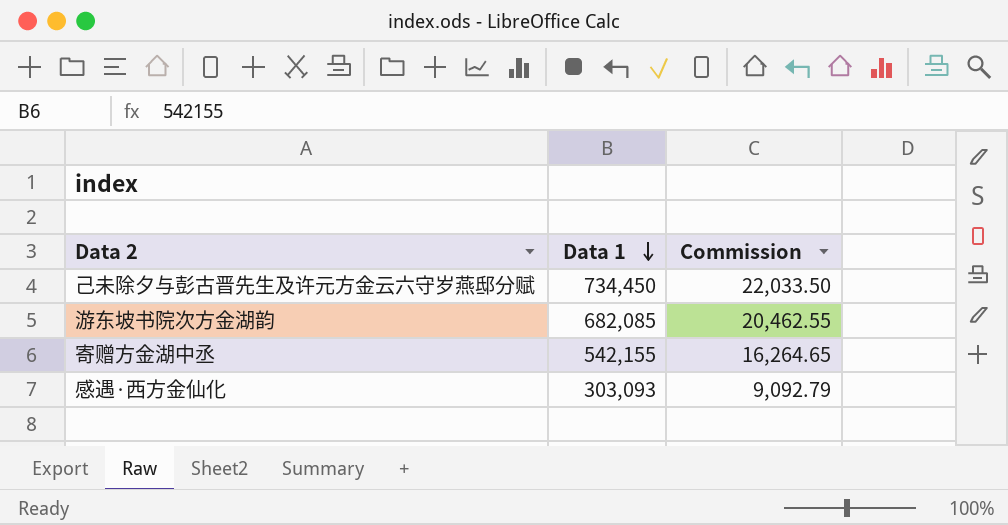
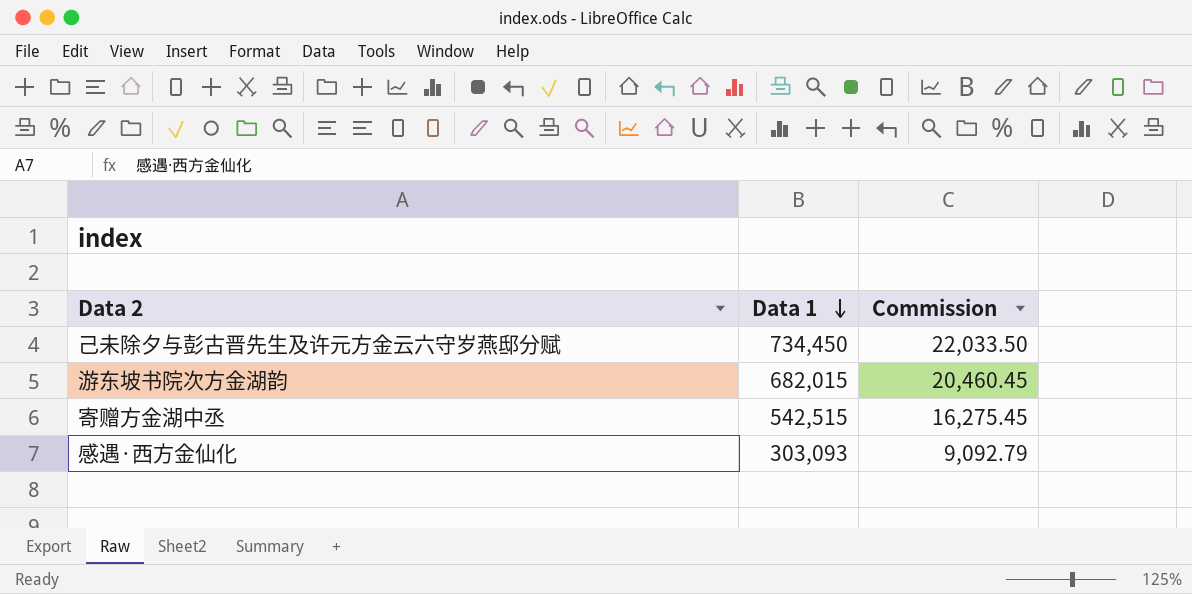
游东坡书院次方金湖韵 | Data 1: 682,085 -> 682,015
游东坡书院次方金湖韵 | Commission: 20,462.55 -> 20,460.45
寄赠方金湖中丞 | Data 1: 542,155 -> 542,515
寄赠方金湖中丞 | Commission: 16,264.65 -> 16,275.45

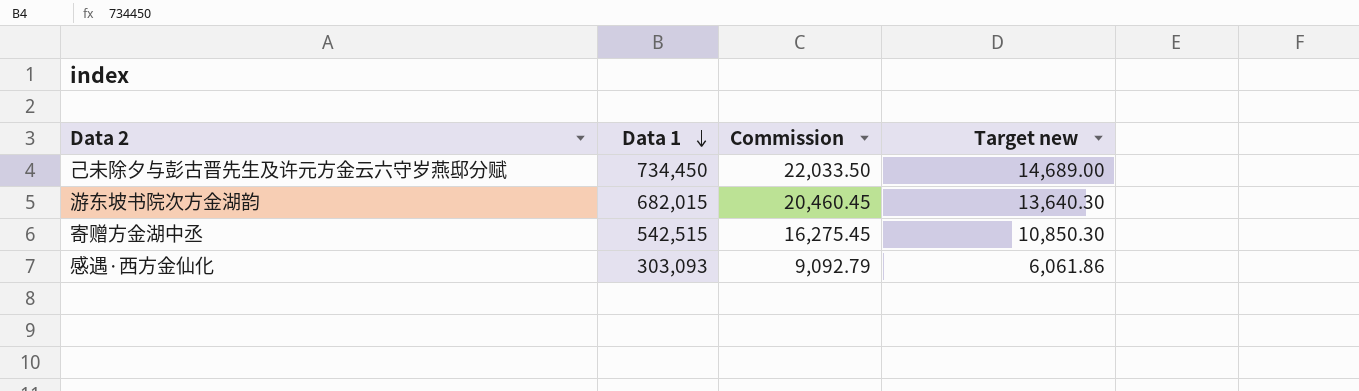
column Target new | formula: none -> [Data 1] * 0.02

